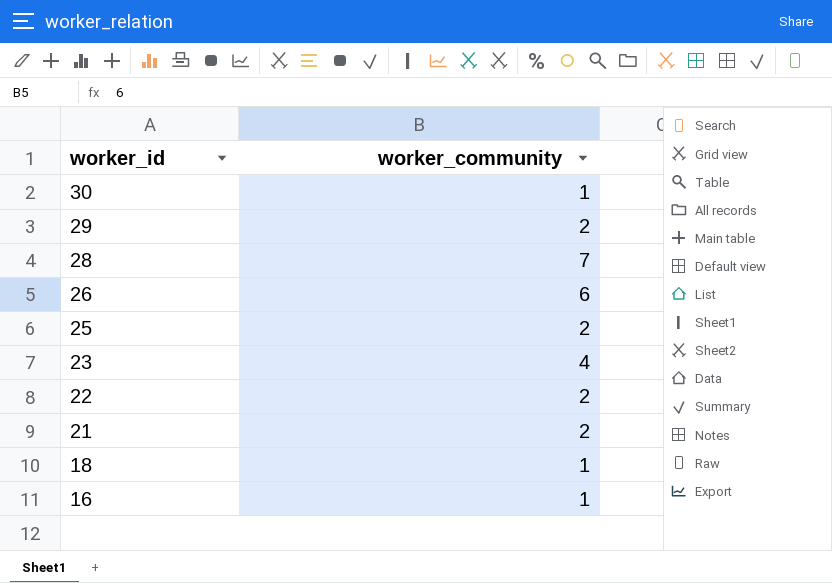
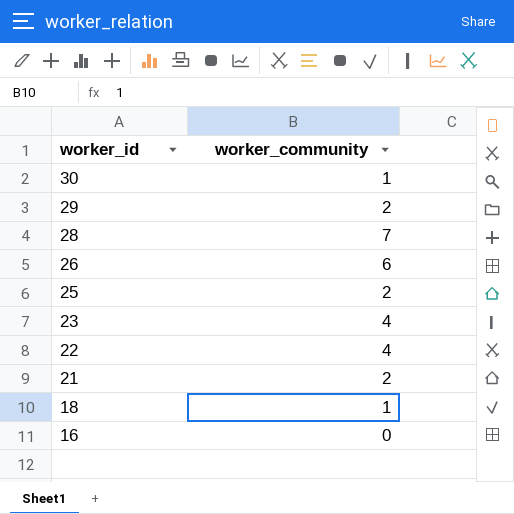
22 | worker_community: 2 -> 4
16 | worker_community: 1 -> 0

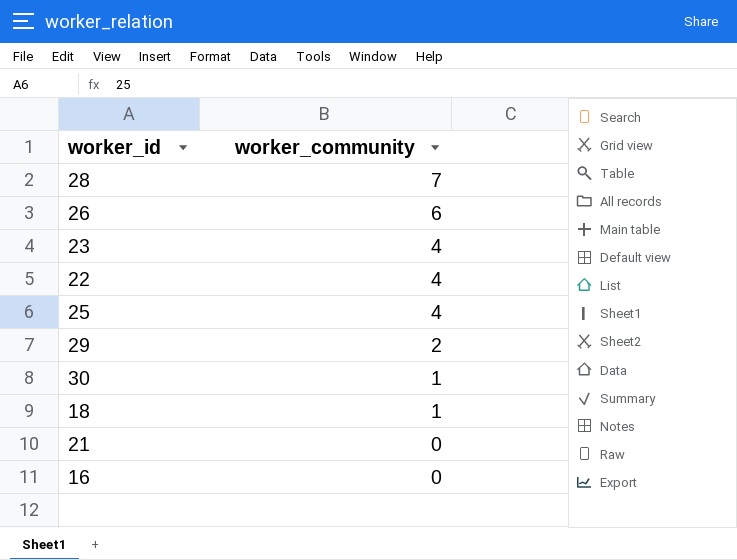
row order: worker_id descending -> worker_community descending
25 | worker_community: 2 -> 4
21 | worker_community: 2 -> 0

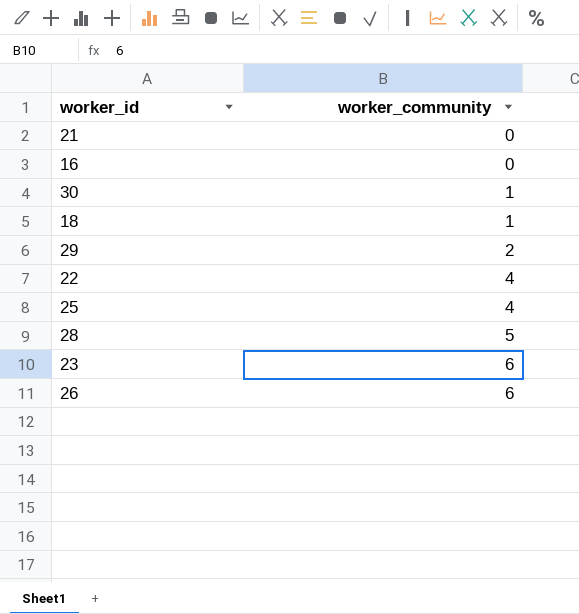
row order: worker_community descending -> worker_community ascending
28 | worker_community: 7 -> 5
23 | worker_community: 4 -> 6

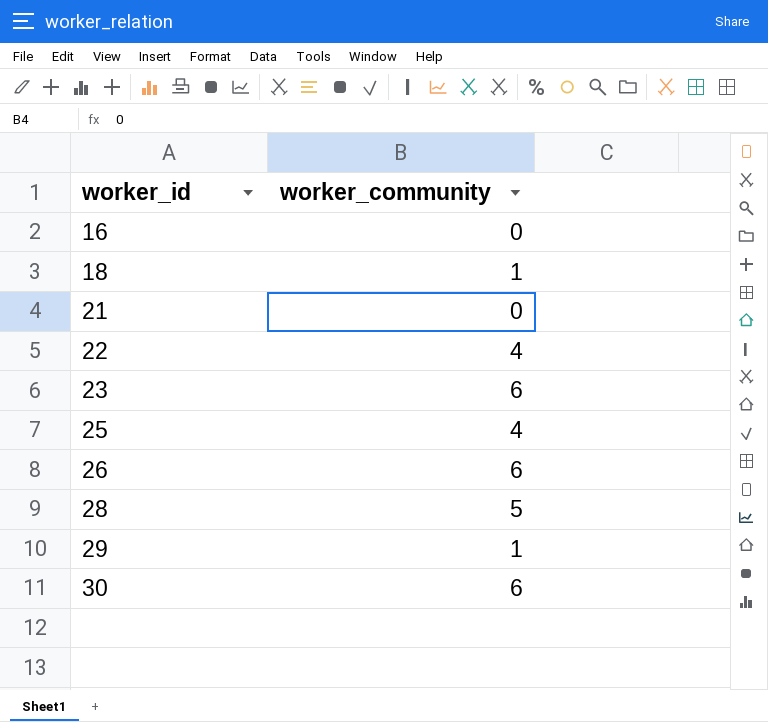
row order: worker_community ascending -> worker_id ascending
29 | worker_community: 2 -> 1
30 | worker_community: 1 -> 6

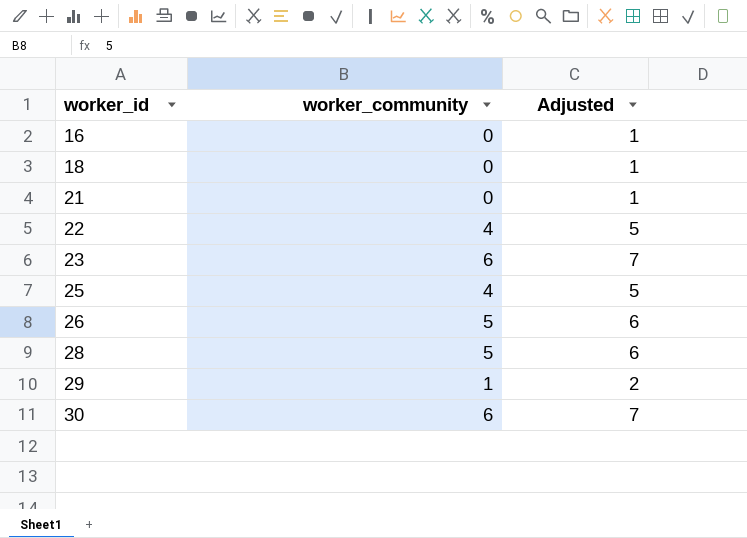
column Adjusted | formula: none -> [worker_community] + 1
18 | worker_community: 1 -> 0
26 | worker_community: 6 -> 5

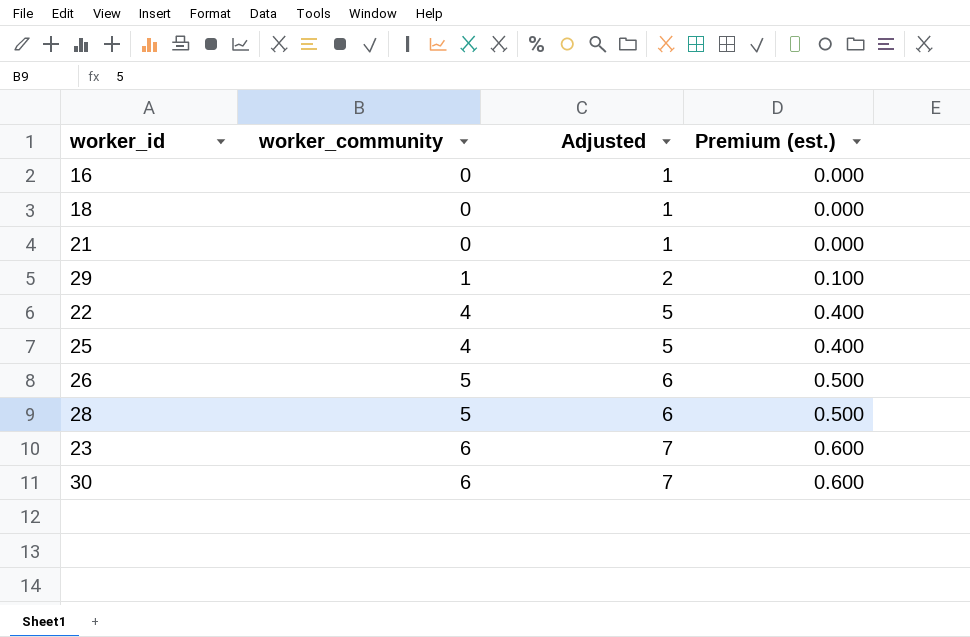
row order: worker_id ascending -> worker_community ascending
column Premium (est.) | formula: none -> [worker_community] * 0.1

